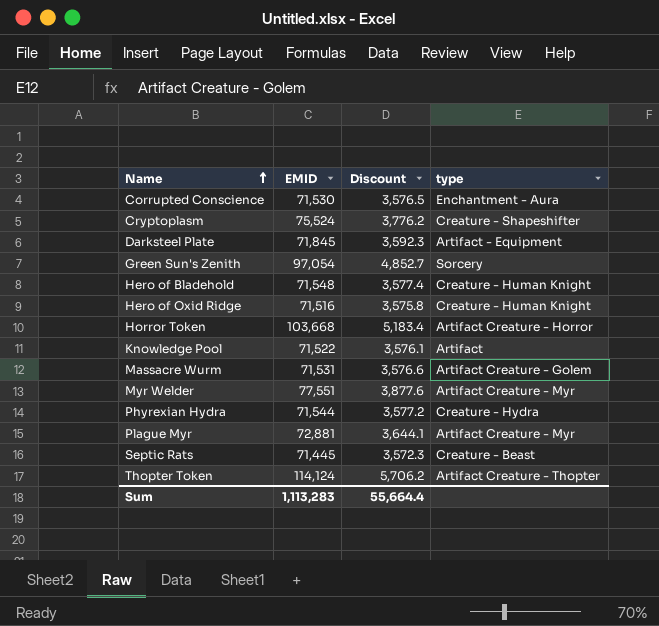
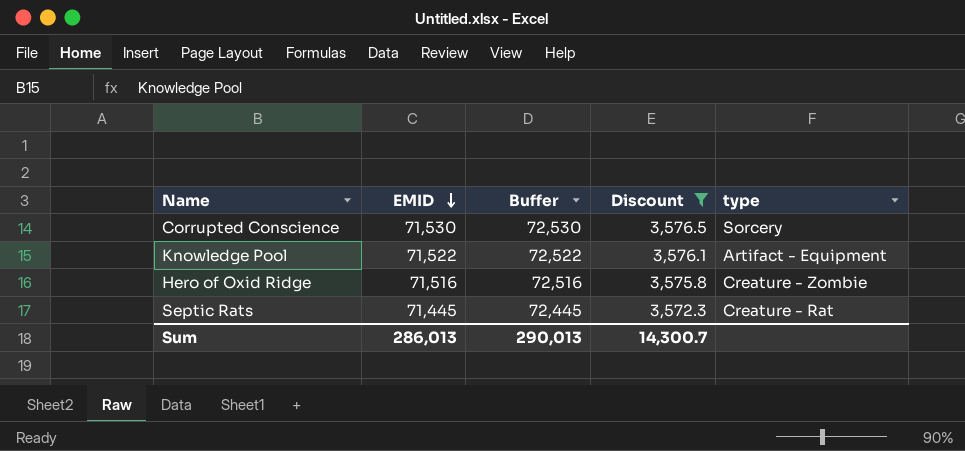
filter: none -> Discount <= 3,576.5
row order: Name ascending -> EMID descending
column Buffer | formula: none -> [EMID] + 1000
Corrupted Conscience | type: Enchantment - Aura -> Sorcery
Knowledge Pool | type: Artifact -> Artifact - Equipment
Hero of Oxid Ridge | type: Creature - Human Knight -> Creature - Zombie
Septic Rats | type: Creature - Beast -> Creature - Rat
Sum | EMID: 1,113,283 -> 286,013
Sum | Discount: 55,664.4 -> 14,300.7

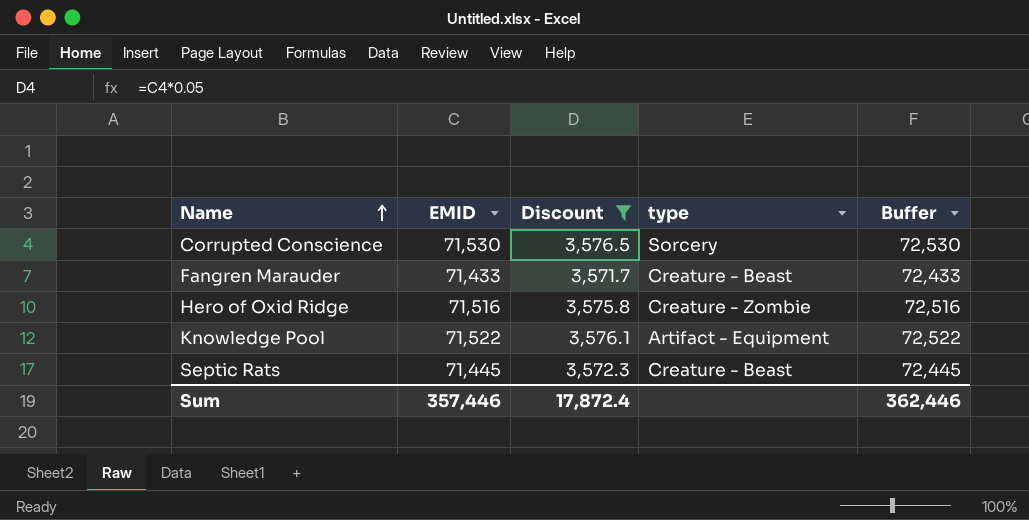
row order: EMID descending -> Name ascending
column Buffer | position: 3 -> 5
row Fangren Marauder: none -> 71,433 | 3,571.7 | Creature - Beast | 72,433
Septic Rats | type: Creature - Rat -> Creature - Beast
Sum | EMID: 286,013 -> 357,446
Sum | Discount: 14,300.7 -> 17,872.4
Sum | Buffer: 290,013 -> 362,446

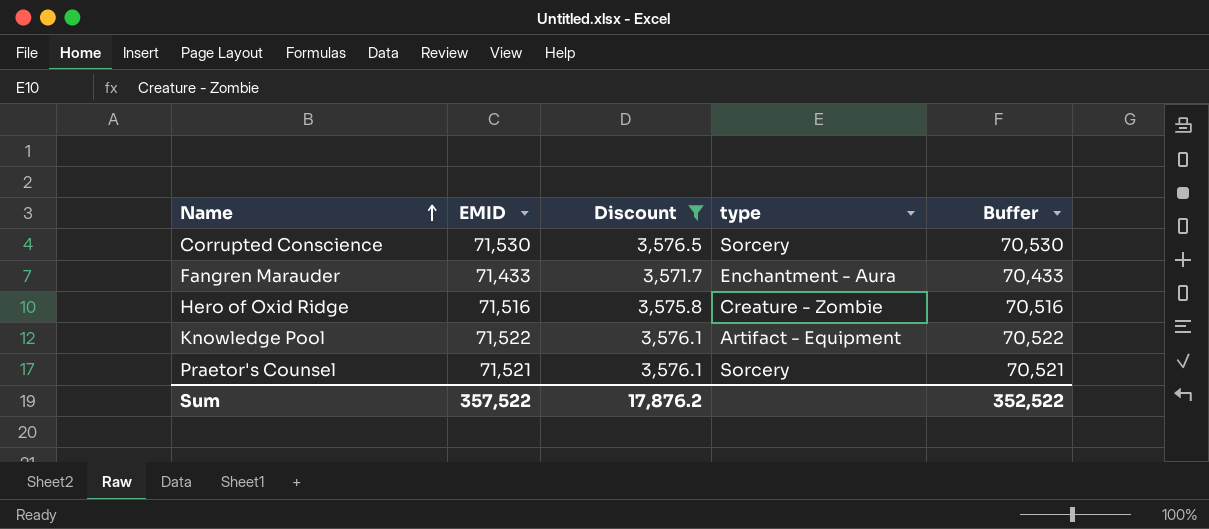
column Buffer | formula: [EMID] + 1000 -> [EMID] - 1000
row Septic Rats: 71,445 | 3,572.3 | Creature - Beast | 72,445 -> none
Fangren Marauder | type: Creature - Beast -> Enchantment - Aura
row Praetor's Counsel: none -> 71,521 | 3,576.1 | Sorcery | 70,521
Sum | EMID: 357,446 -> 357,522
Sum | Discount: 17,872.4 -> 17,876.2
Sum | Buffer: 362,446 -> 352,522

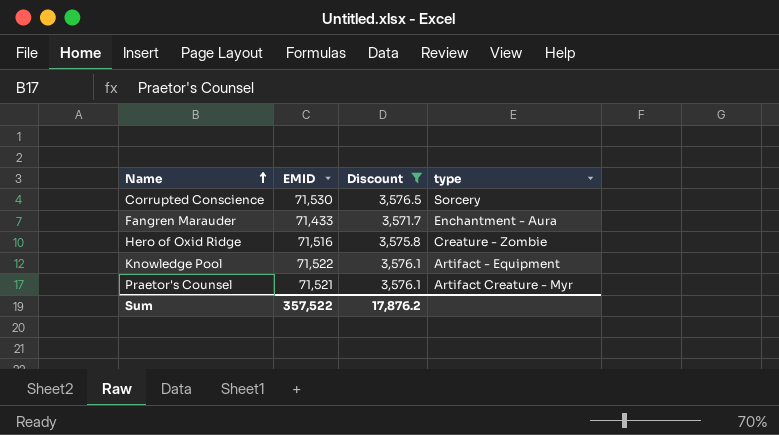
column Buffer | formula: [EMID] - 1000 -> none
Praetor's Counsel | type: Sorcery -> Artifact Creature - Myr

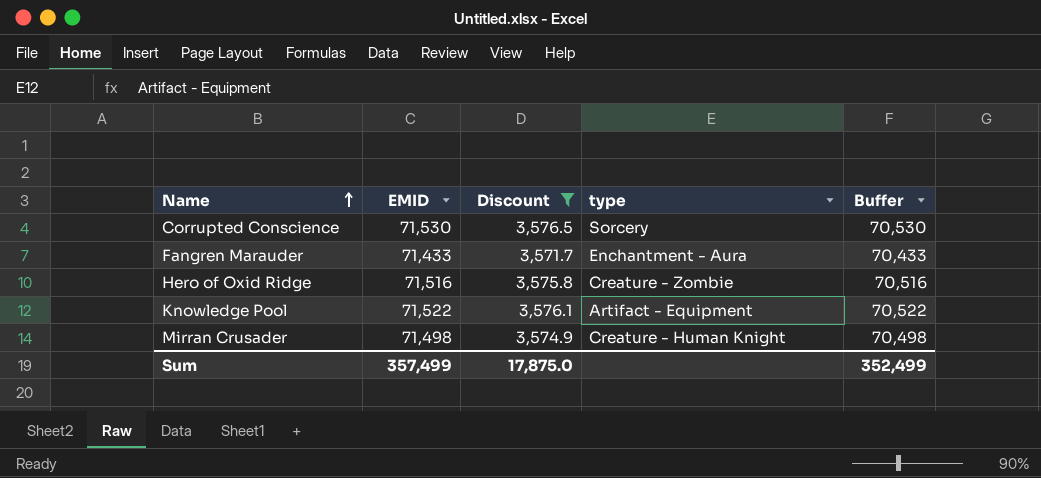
column Buffer | formula: none -> [EMID] - 1000
row Praetor's Counsel: 71,521 | 3,576.1 | Artifact Creature - Myr -> none
row Mirran Crusader: none -> 71,498 | 3,574.9 | Creature - Human Knight | 70,498
Sum | EMID: 357,522 -> 357,499
Sum | Discount: 17,876.2 -> 17,875.0

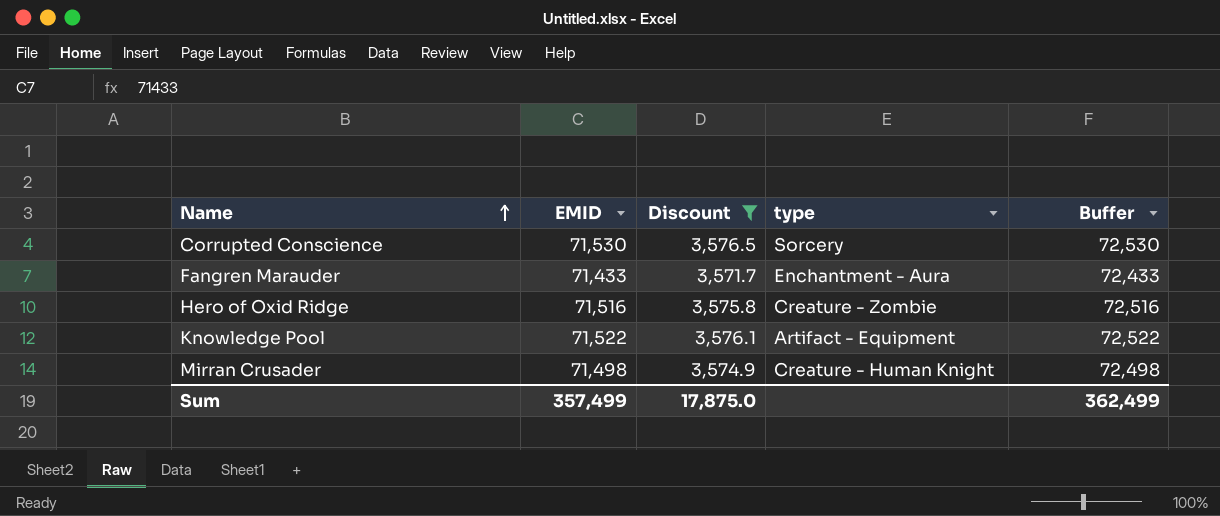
column Buffer | formula: [EMID] - 1000 -> [EMID] + 1000
Sum | Buffer: 352,499 -> 362,499

